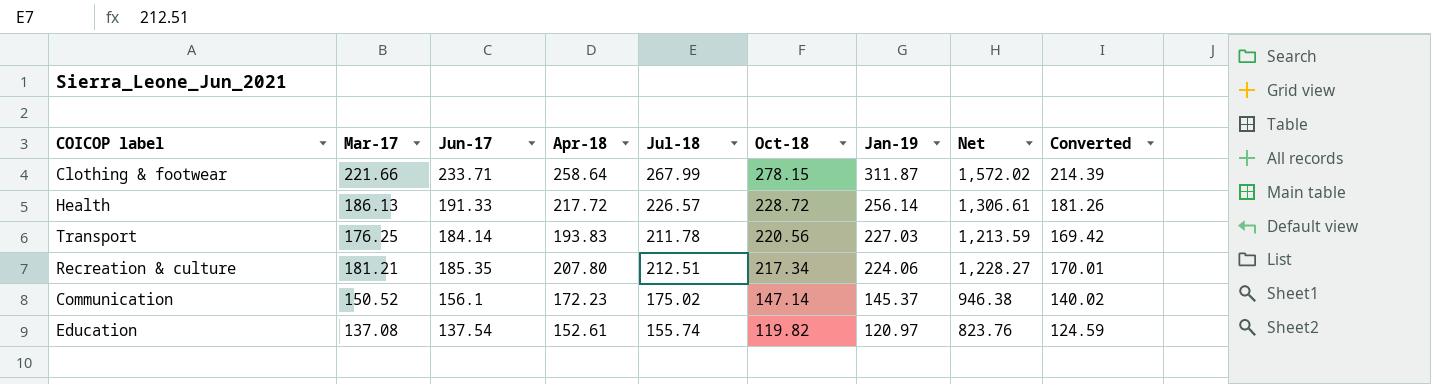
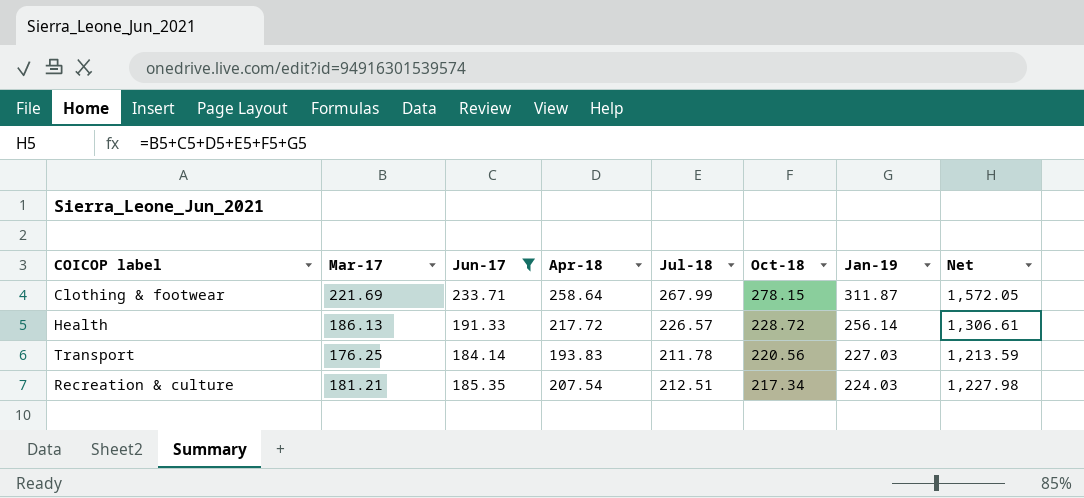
filter: none -> Jun-17 >= 184.14
column Converted | formula: [Jul-18] * 0.8 -> none
Clothing & footwear | Mar-17: 221.66 -> 221.69
Clothing & footwear | Net: 1,572.02 -> 1,572.05
Recreation & culture | Apr-18: 207.80 -> 207.54
Recreation & culture | Jan-19: 224.06 -> 224.03
Recreation & culture | Net: 1,228.27 -> 1,227.98

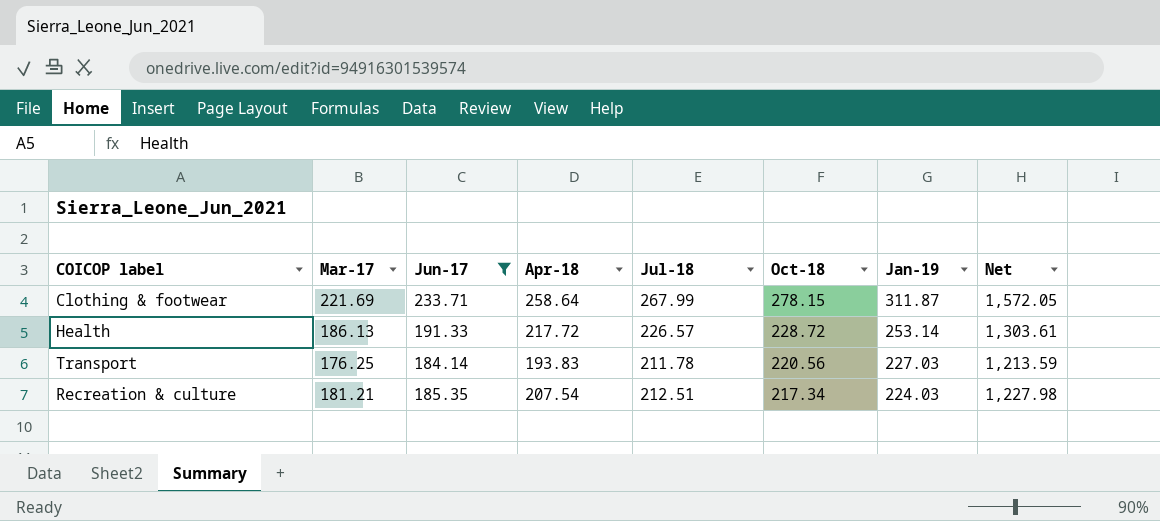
Health | Jan-19: 256.14 -> 253.14
Health | Net: 1,306.61 -> 1,303.61

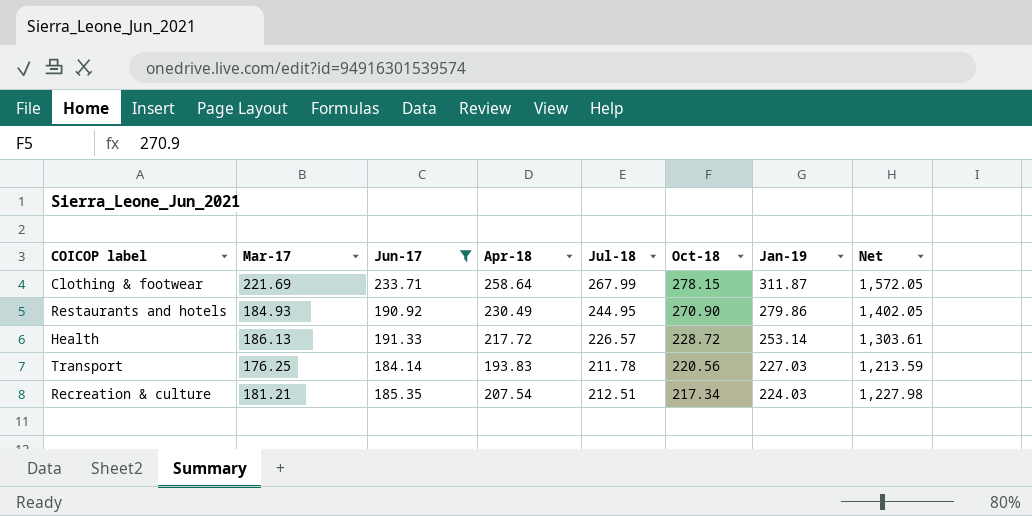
row Restaurants and hotels: none -> 184.93 | 190.92 | 230.49 | 244.95 | 270.90 | 279.86 | 1,402.05

